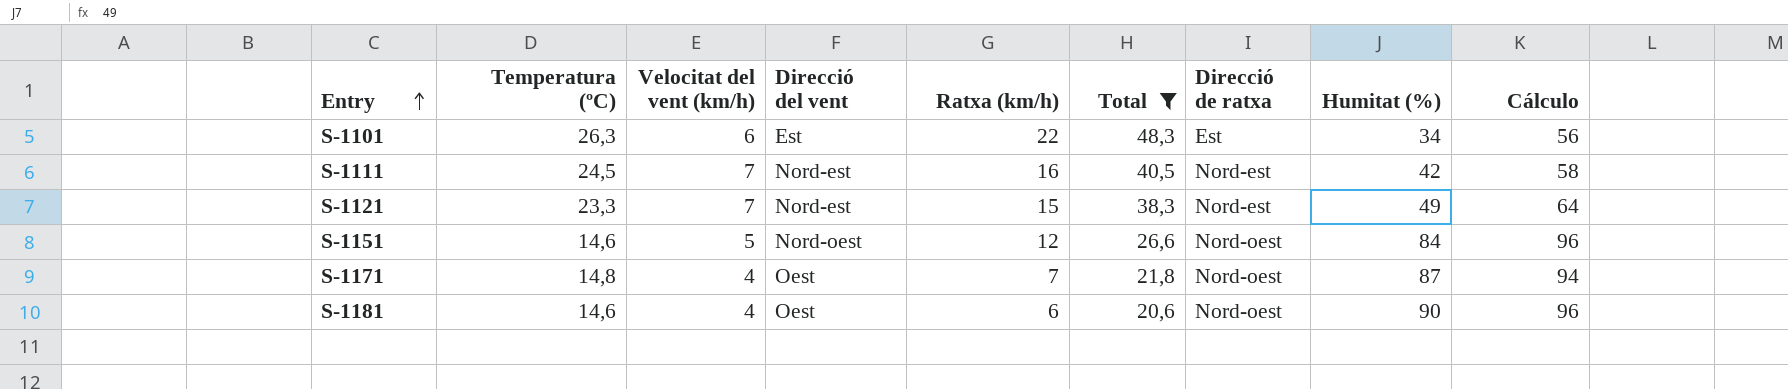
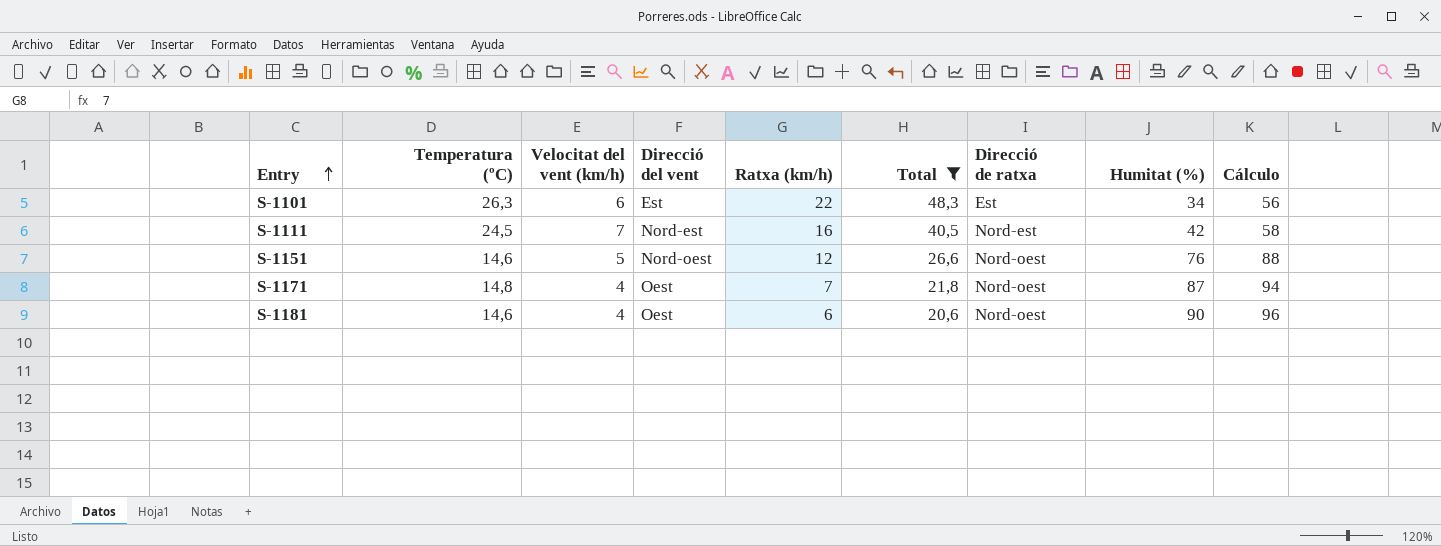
row S-1121: 23,3 | 7 | Nord-est | 15 | 38,3 | Nord-est | 49 | 64 -> none
S-1151 | Humitat (%): 84 -> 76
S-1151 | Cálculo: 96 -> 88

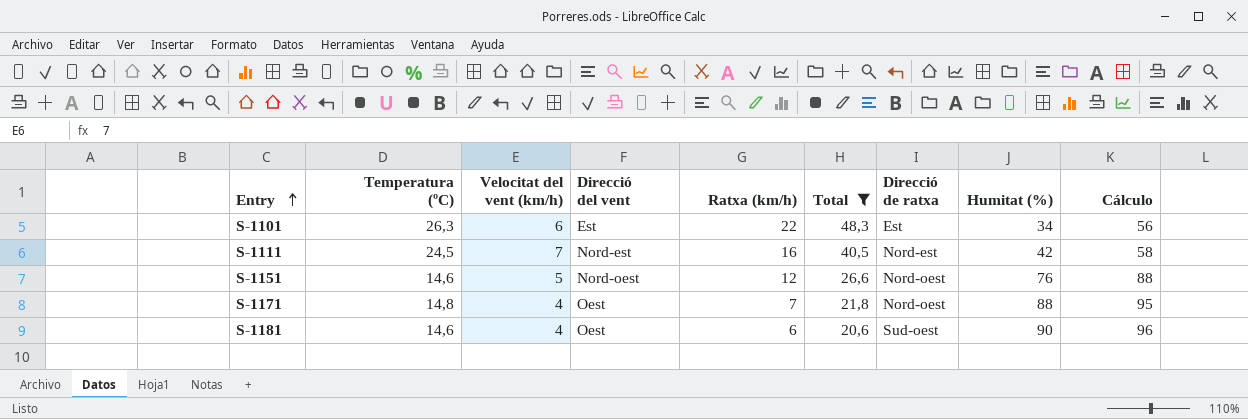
S-1171 | Humitat (%): 87 -> 88
S-1171 | Cálculo: 94 -> 95
S-1181 | Direcció de ratxa: Nord-oest -> Sud-oest

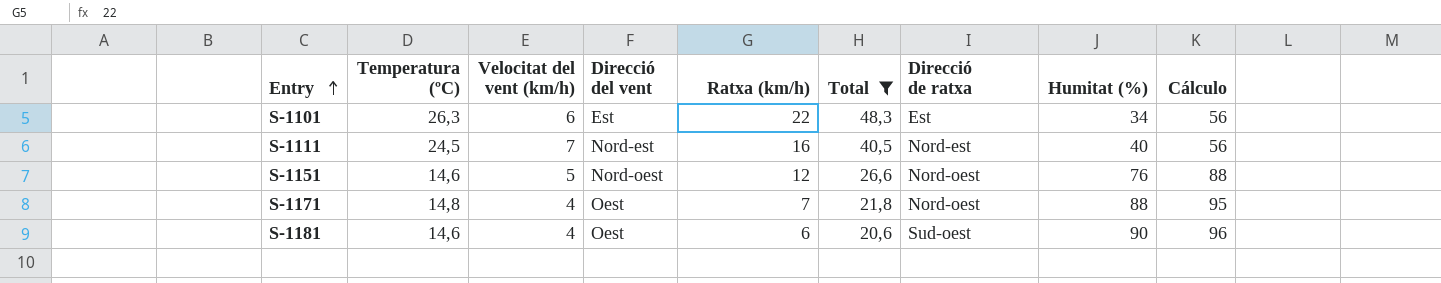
S-1111 | Humitat (%): 42 -> 40
S-1111 | Cálculo: 58 -> 56

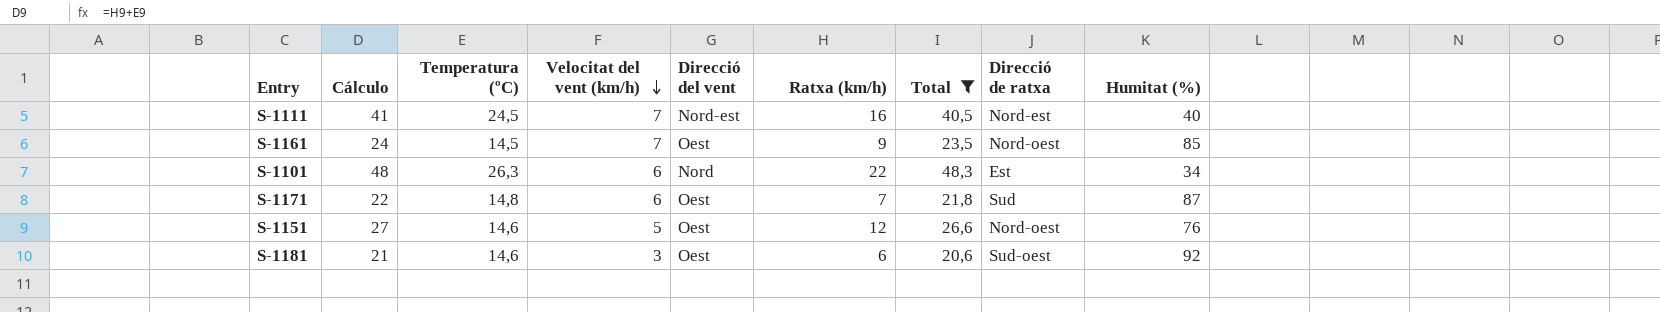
row order: Entry ascending -> Velocitat del vent (km/h) descending
column Cálculo | formula: [Ratxa (km/h)] + [Humitat (%)] -> [Temperatura (ºC)] + [Ratxa (km/h)]
column Cálculo | position: 9 -> 2
row S-1161: none -> 24 | 14,5 | 7 | Oest | 9 | 23,5 | Nord-oest | 85
S-1101 | Direcció del vent: Est -> Nord
S-1171 | Velocitat del vent (km/h): 4 -> 6
S-1171 | Direcció de ratxa: Nord-oest -> Sud
S-1171 | Humitat (%): 88 -> 87
S-1151 | Direcció del vent: Nord-oest -> Oest
S-1181 | Velocitat del vent (km/h): 4 -> 3
S-1181 | Humitat (%): 90 -> 92

